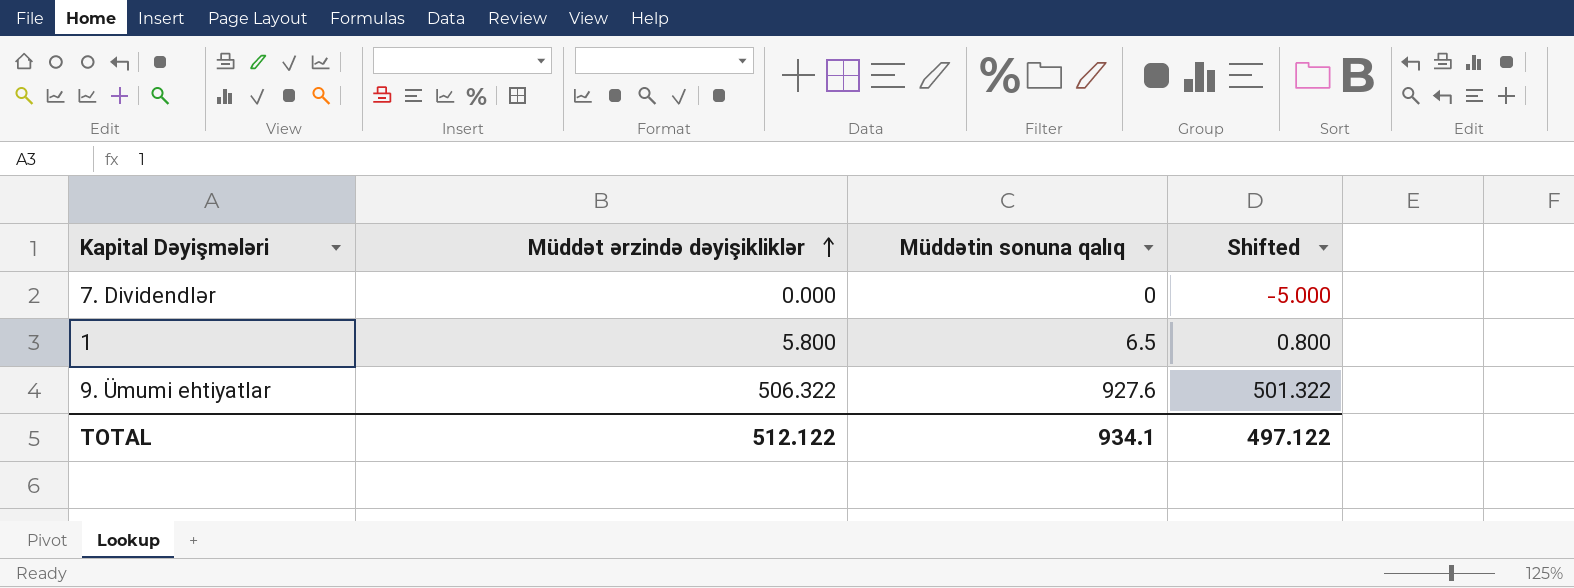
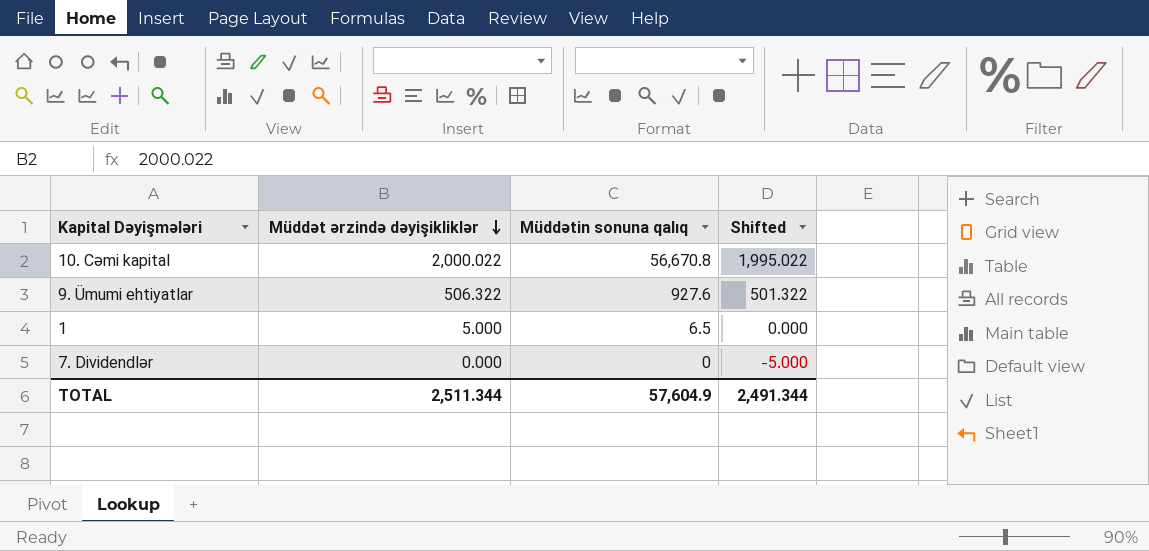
row order: Müddət ərzində dəyişikliklər ascending -> Müddət ərzində dəyişikliklər descending
row 10. Cəmi kapital: none -> 2,000.022 | 56,670.8 | 1,995.022
1 | Müddət ərzində dəyişikliklər: 5.800 -> 5.000
1 | Shifted: 0.800 -> 0.000
TOTAL | Müddət ərzində dəyişikliklər: 512.122 -> 2,511.344
TOTAL | Müddətin sonuna qalıq: 934.1 -> 57,604.9
TOTAL | Shifted: 497.122 -> 2,491.344

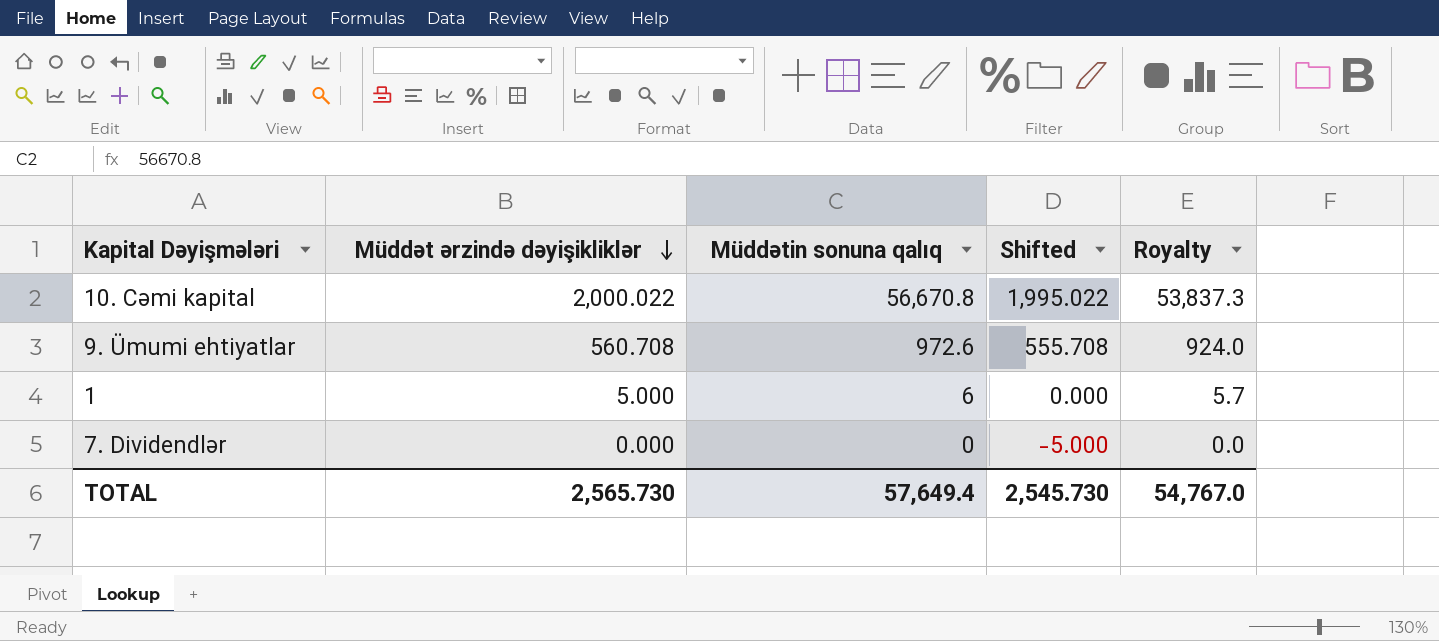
column Royalty | formula: none -> [Müddətin sonuna qalıq] * 0.95
9. Ümumi ehtiyatlar | Müddət ərzində dəyişikliklər: 506.322 -> 560.708
9. Ümumi ehtiyatlar | Müddətin sonuna qalıq: 927.6 -> 972.6
9. Ümumi ehtiyatlar | Shifted: 501.322 -> 555.708
1 | Müddətin sonuna qalıq: 6.5 -> 6
TOTAL | Müddət ərzində dəyişikliklər: 2,511.344 -> 2,565.730
TOTAL | Müddətin sonuna qalıq: 57,604.9 -> 57,649.4
TOTAL | Shifted: 2,491.344 -> 2,545.730

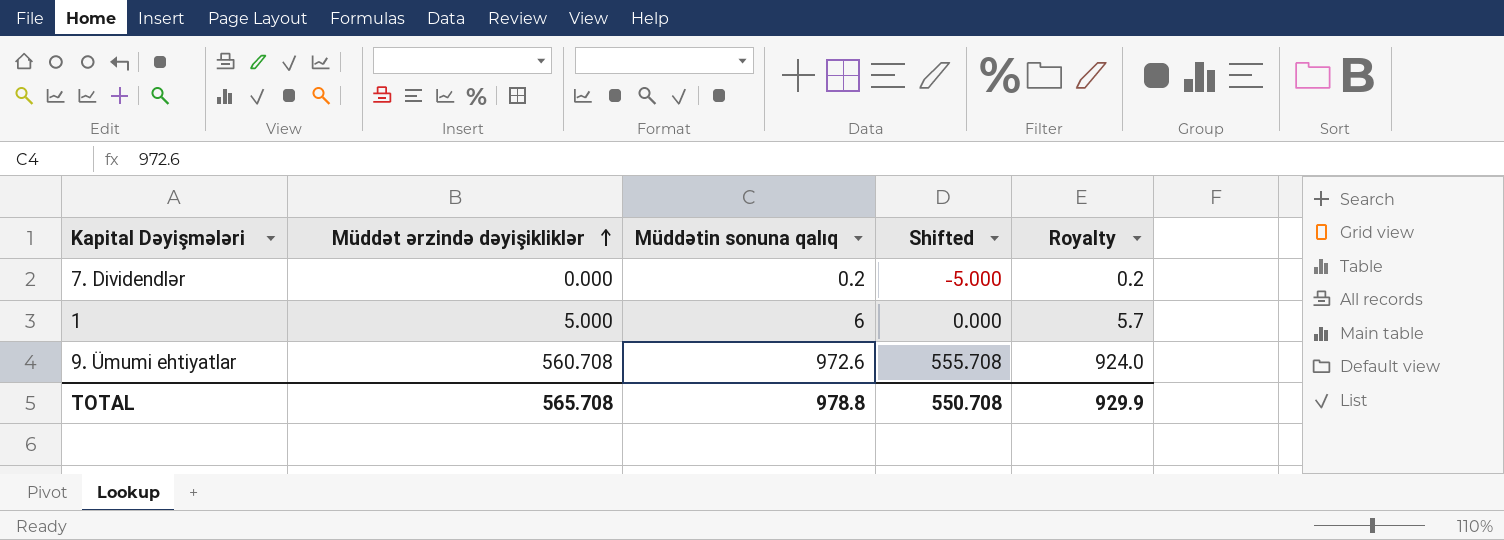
row order: Müddət ərzində dəyişikliklər descending -> Müddət ərzində dəyişikliklər ascending
row 10. Cəmi kapital: 2,000.022 | 56,670.8 | 1,995.022 | 53,837.3 -> none
7. Dividendlər | Müddətin sonuna qalıq: 0 -> 0.2
7. Dividendlər | Royalty: 0.0 -> 0.2
TOTAL | Müddət ərzində dəyişikliklər: 2,565.730 -> 565.708
TOTAL | Müddətin sonuna qalıq: 57,649.4 -> 978.8
TOTAL | Shifted: 2,545.730 -> 550.708
TOTAL | Royalty: 54,767.0 -> 929.9

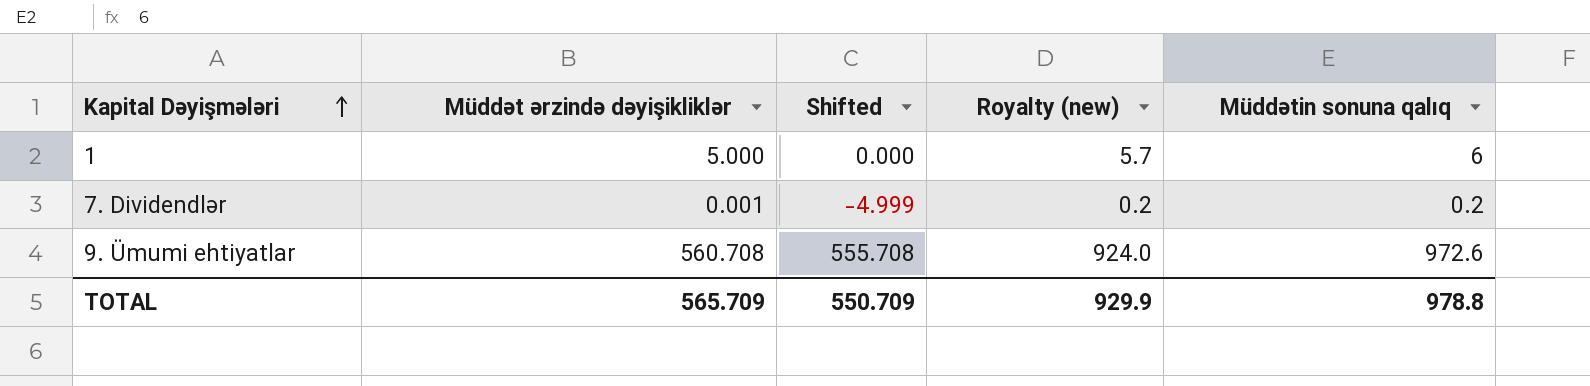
row order: Müddət ərzində dəyişikliklər ascending -> Kapital Dəyişmələri ascending
column name: Royalty -> Royalty (new)
column Müddətin sonuna qalıq | position: 3 -> 5
7. Dividendlər | Müddət ərzində dəyişikliklər: 0.000 -> 0.001
7. Dividendlər | Shifted: -5.000 -> -4.999
TOTAL | Müddət ərzində dəyişikliklər: 565.708 -> 565.709
TOTAL | Shifted: 550.708 -> 550.709

